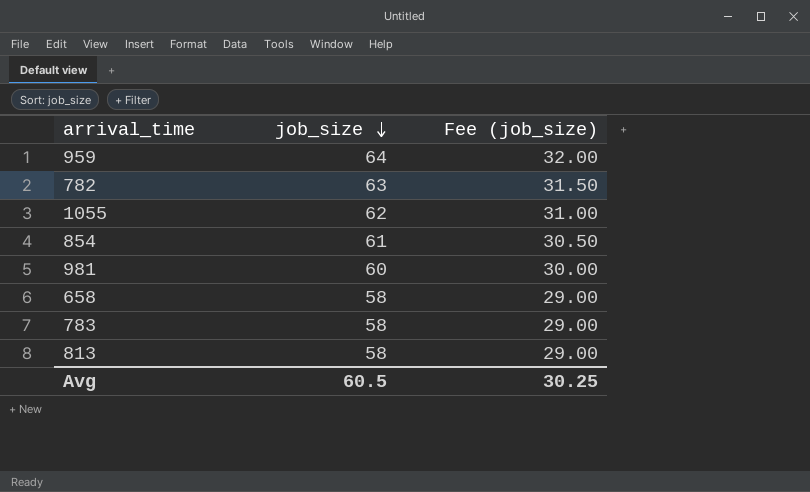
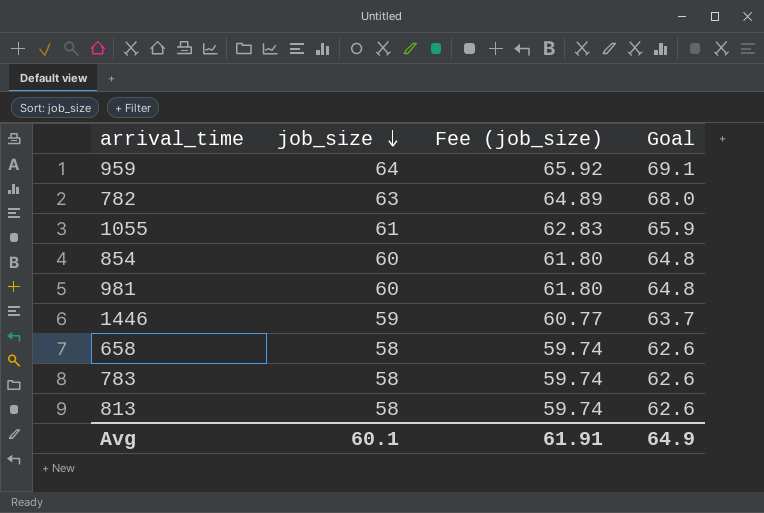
column Fee (job_size) | formula: [job_size] * 0.5 -> [job_size] * 1.03
column Goal | formula: none -> [job_size] * 1.08
1055 | job_size: 62 -> 61
854 | job_size: 61 -> 60
row 1446: none -> 59 | 60.77 | 63.7
Avg | job_size: 60.5 -> 60.1
Avg | Fee (job_size): 30.25 -> 61.91

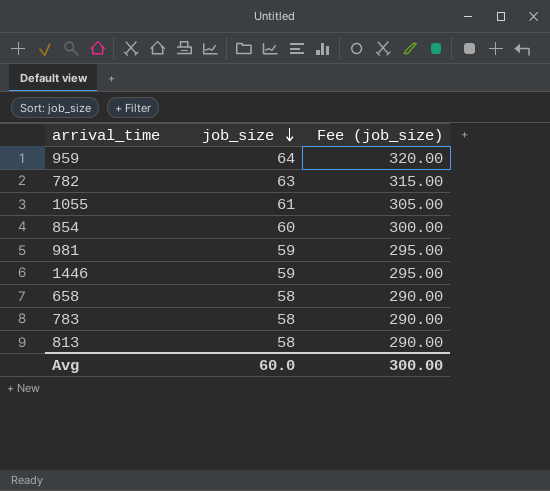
column Goal | formula: [job_size] * 1.08 -> none
column Fee (job_size) | formula: [job_size] * 1.03 -> [job_size] * 5
981 | job_size: 60 -> 59
Avg | job_size: 60.1 -> 60.0
Avg | Fee (job_size): 61.91 -> 300.00

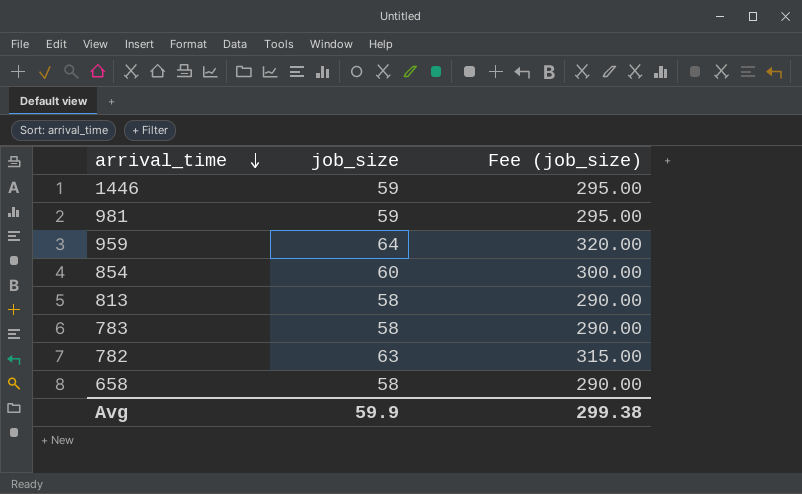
row order: job_size descending -> arrival_time descending
row 1055: 61 | 305.00 -> none
Avg | job_size: 60.0 -> 59.9
Avg | Fee (job_size): 300.00 -> 299.38

